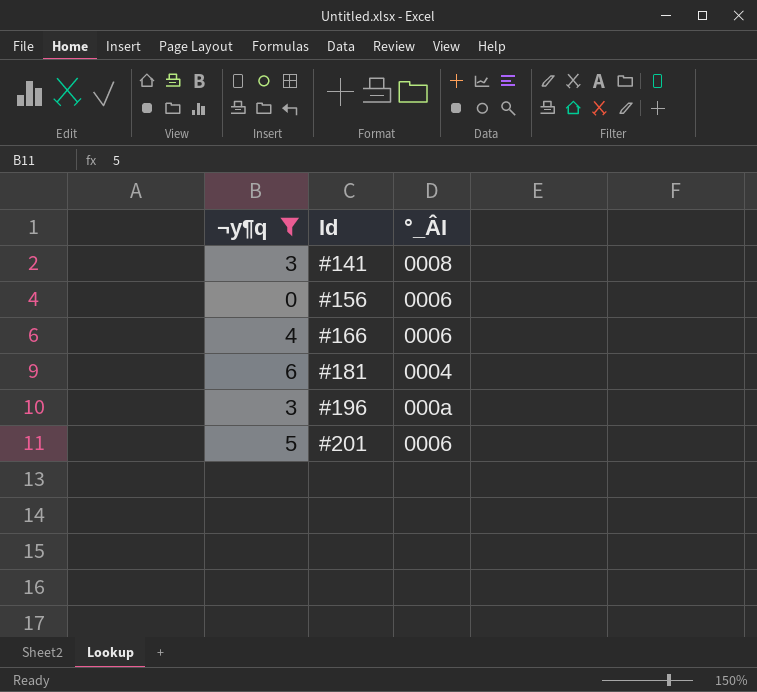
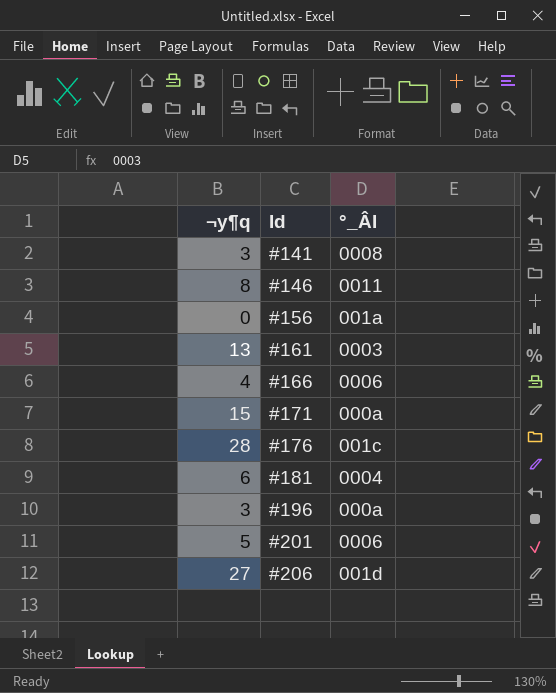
filter: ¬y¶q <= 6 -> none
#156 | °_ÂI: 0006 -> 001a

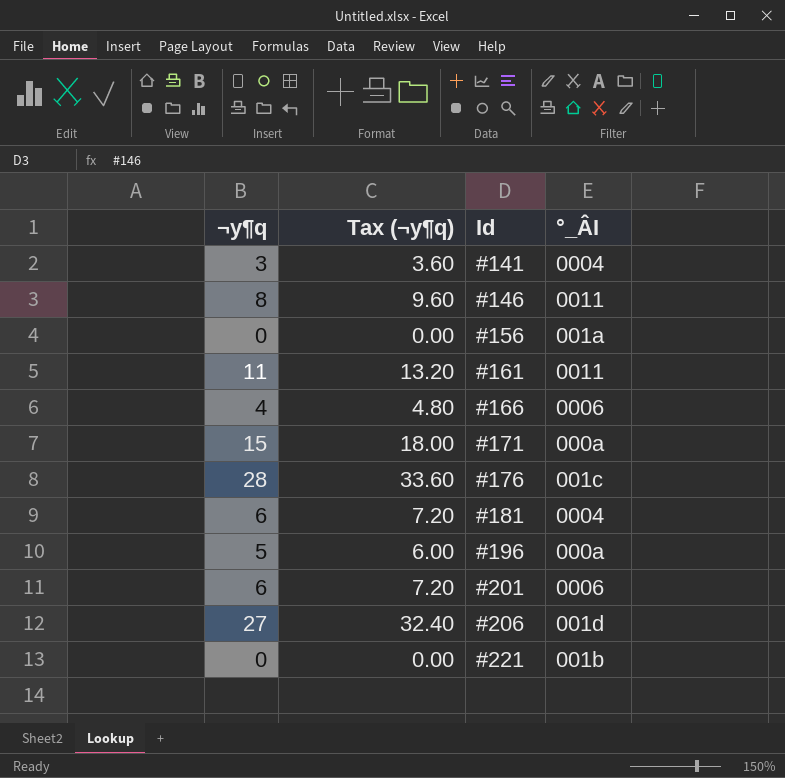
column Tax (¬y¶q) | formula: none -> [¬y¶q] * 1.2
#141 | °_ÂI: 0008 -> 0004
#161 | ¬y¶q: 13 -> 11
#161 | °_ÂI: 0003 -> 0011
#196 | ¬y¶q: 3 -> 5
#201 | ¬y¶q: 5 -> 6
row #221: none -> 0 | 0.00 | 001b

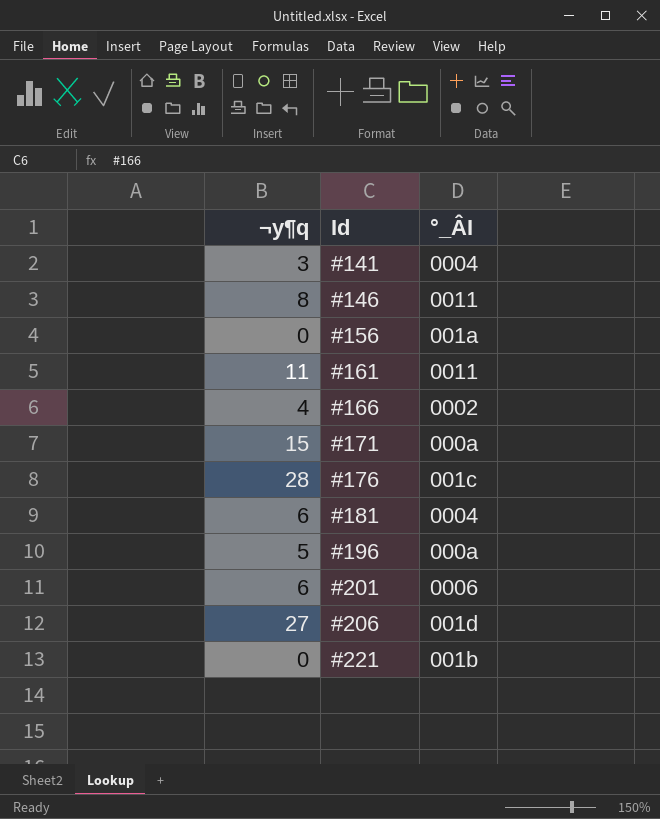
column Tax (¬y¶q) | formula: [¬y¶q] * 1.2 -> none
#166 | °_ÂI: 0006 -> 0002

